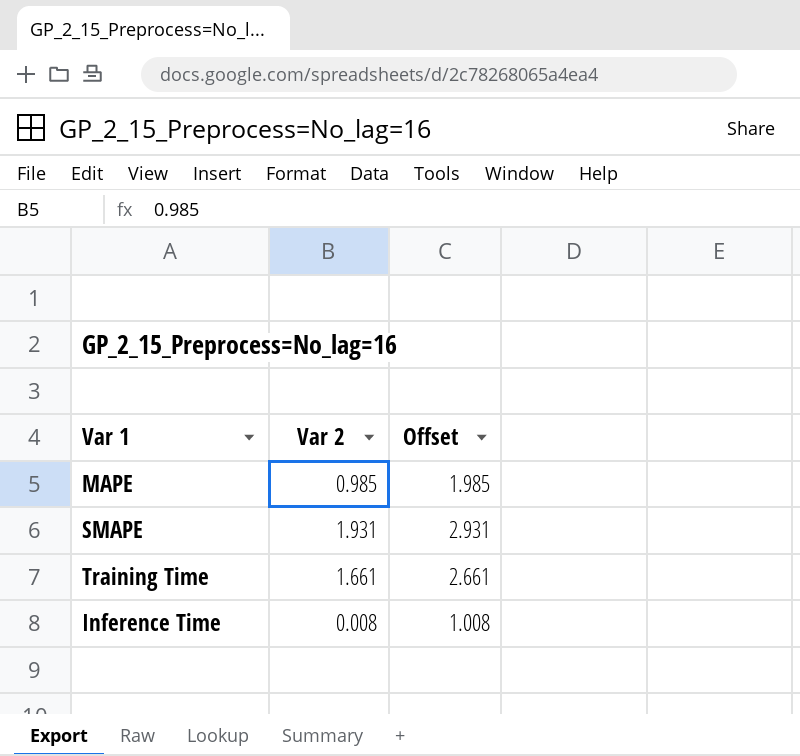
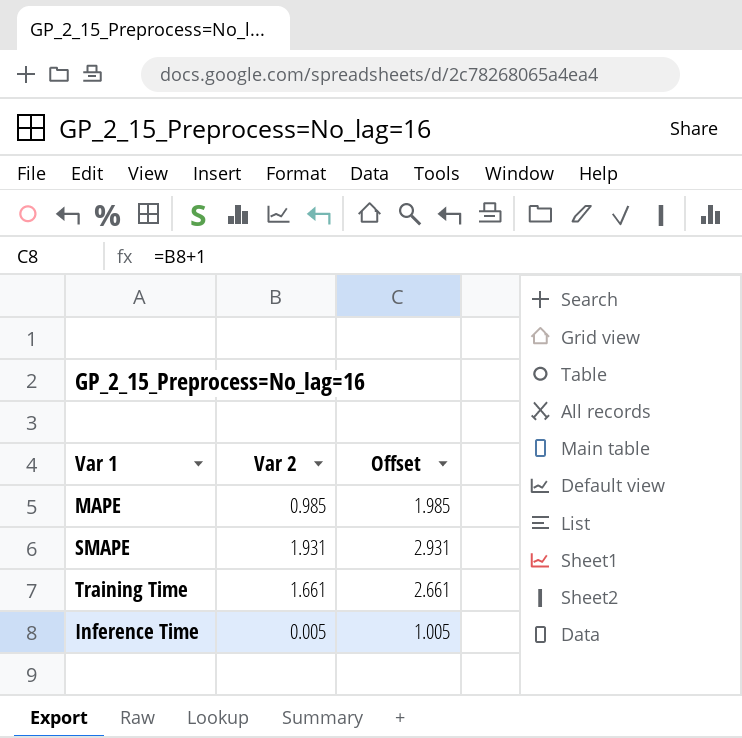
Inference Time | Var 2: 0.008 -> 0.005
Inference Time | Offset: 1.008 -> 1.005

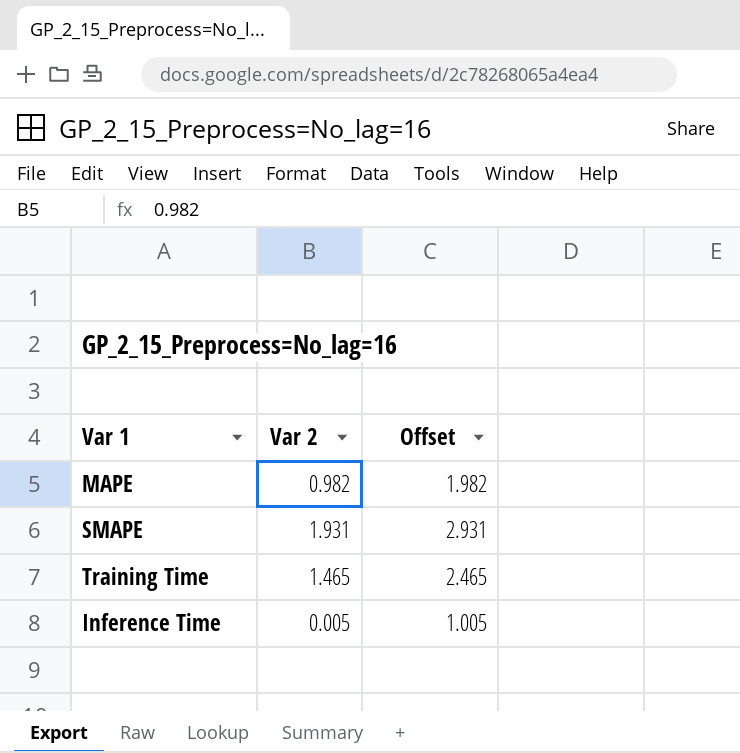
MAPE | Var 2: 0.985 -> 0.982
MAPE | Offset: 1.985 -> 1.982
Training Time | Var 2: 1.661 -> 1.465
Training Time | Offset: 2.661 -> 2.465

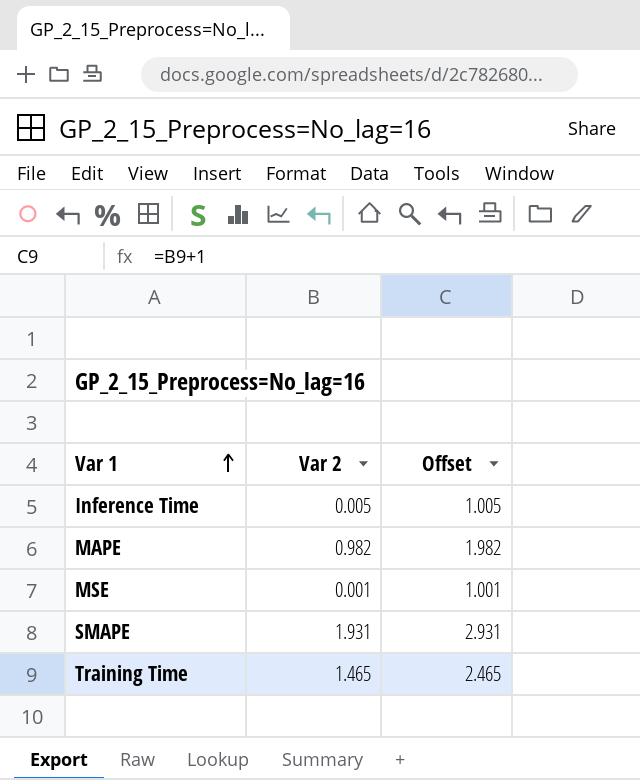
row order: none -> Var 1 ascending
row MSE: none -> 0.001 | 1.001

